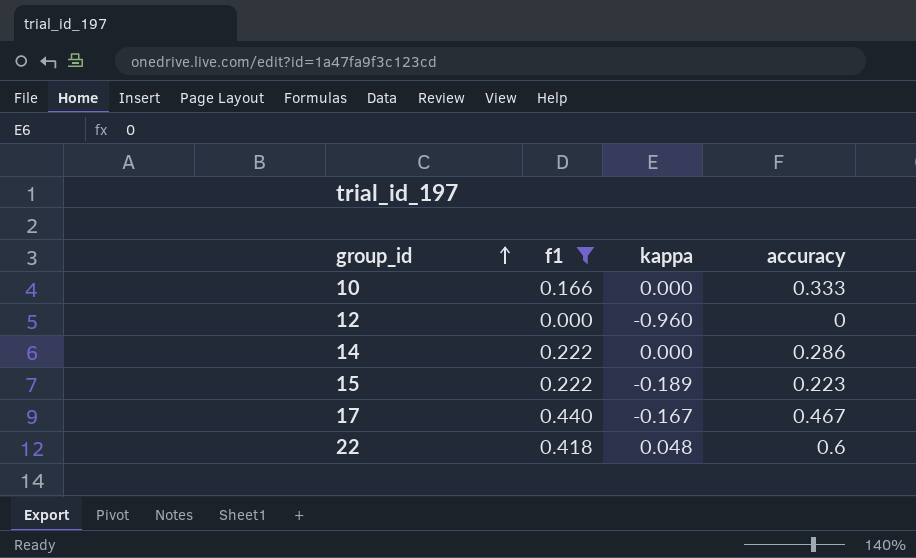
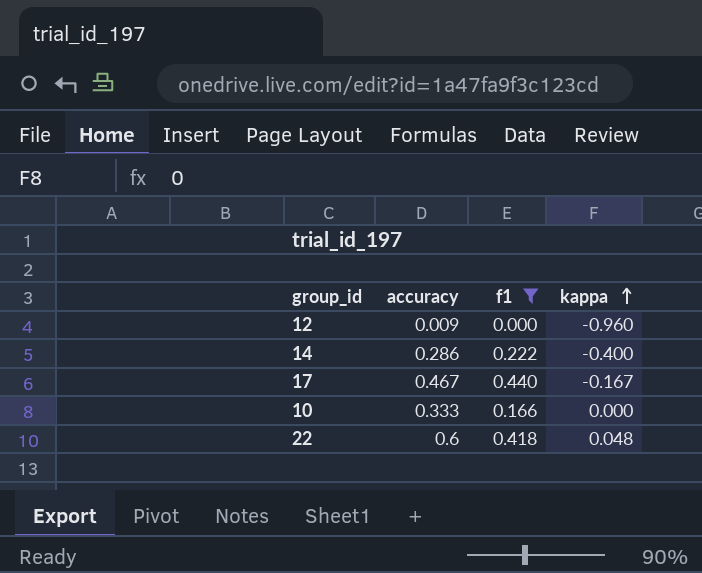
row order: group_id ascending -> kappa ascending
column accuracy | position: 4 -> 2
row 15: 0.222 | -0.189 | 0.223 -> none
12 | accuracy: 0 -> 0.009
14 | kappa: 0.000 -> -0.400

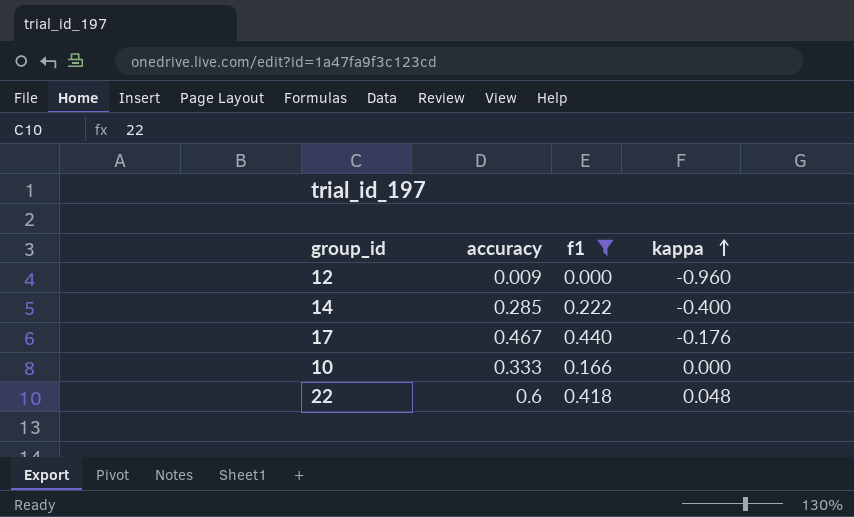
14 | accuracy: 0.286 -> 0.285
17 | kappa: -0.167 -> -0.176

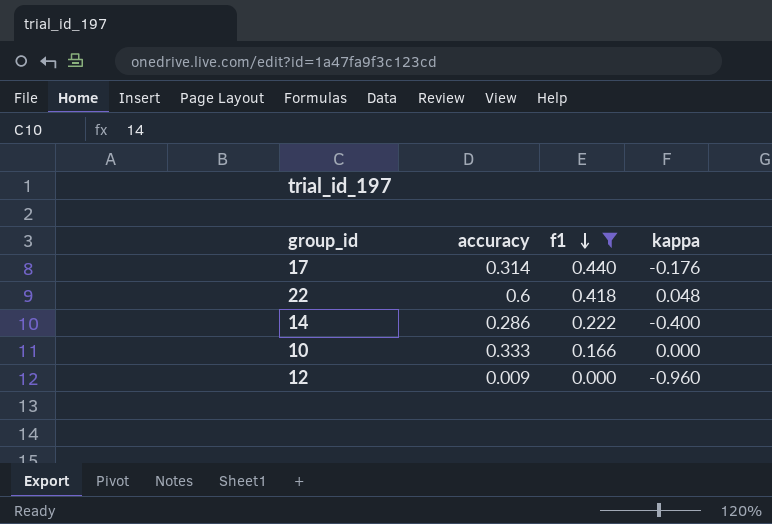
row order: kappa ascending -> f1 descending
17 | accuracy: 0.467 -> 0.314
14 | accuracy: 0.285 -> 0.286

